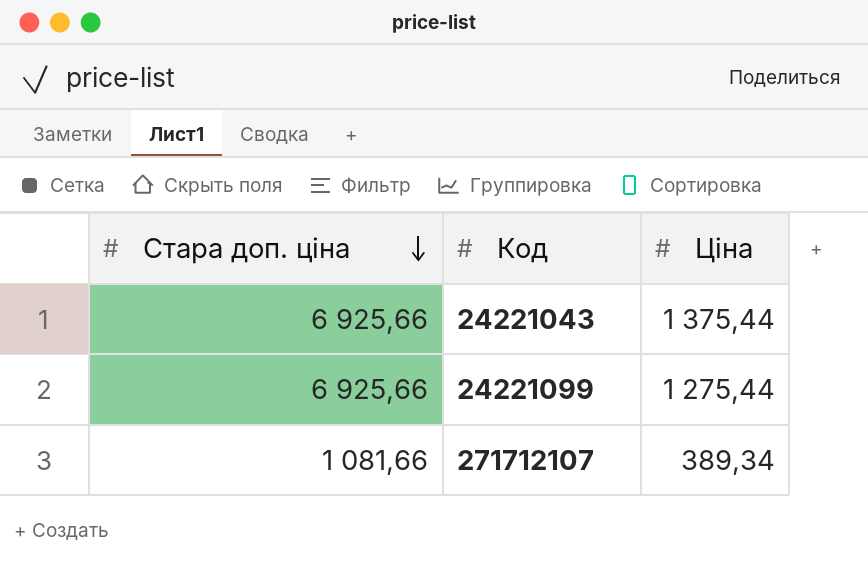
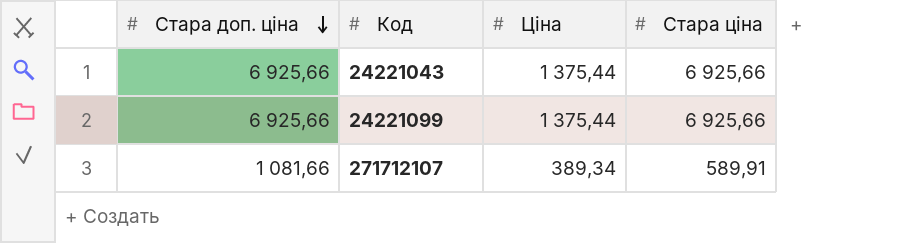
column Стара ціна | position: none -> 4
24221099 | Ціна: 1 275,44 -> 1 375,44

